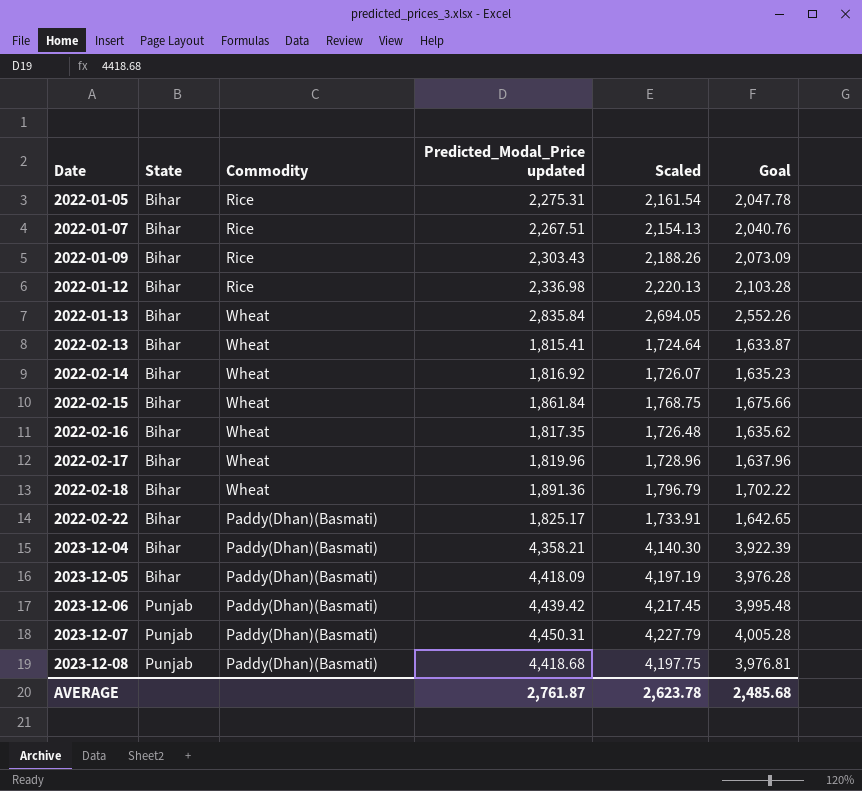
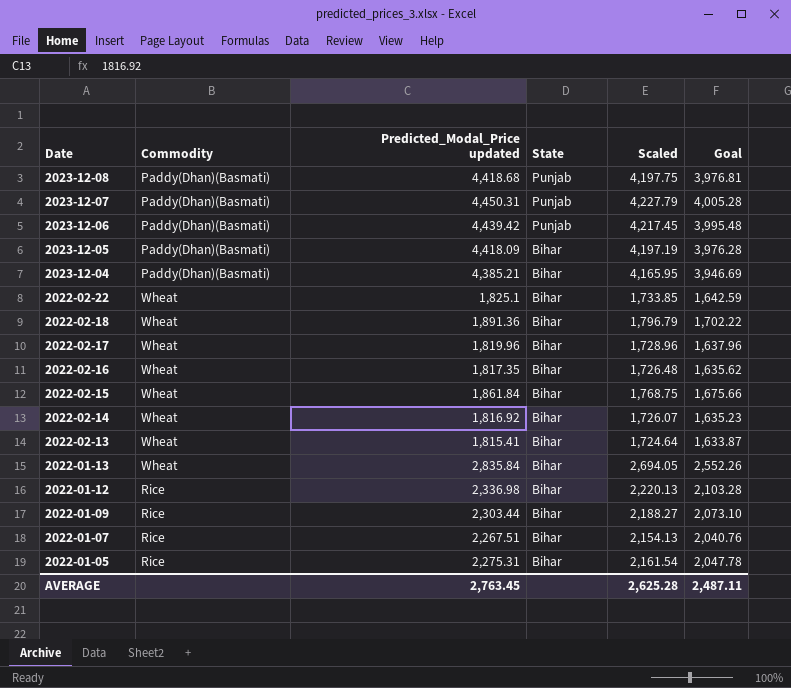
row order: Date ascending -> Date descending
column State | position: 2 -> 4
2023-12-04 | Predicted_Modal_Price updated: 4,358.21 -> 4,385.21
2023-12-04 | Scaled: 4,140.30 -> 4,165.95
2023-12-04 | Goal: 3,922.39 -> 3,946.69
2022-02-22 | Commodity: Paddy(Dhan)(Basmati) -> Wheat
2022-02-22 | Predicted_Modal_Price updated: 1,825.17 -> 1,825.1
2022-02-22 | Scaled: 1,733.91 -> 1,733.85
2022-02-22 | Goal: 1,642.65 -> 1,642.59
2022-01-09 | Predicted_Modal_Price updated: 2,303.43 -> 2,303.44
2022-01-09 | Scaled: 2,188.26 -> 2,188.27
2022-01-09 | Goal: 2,073.09 -> 2,073.10
AVERAGE | Predicted_Modal_Price updated: 2,761.87 -> 2,763.45
AVERAGE | Scaled: 2,623.78 -> 2,625.28
AVERAGE | Goal: 2,485.68 -> 2,487.11

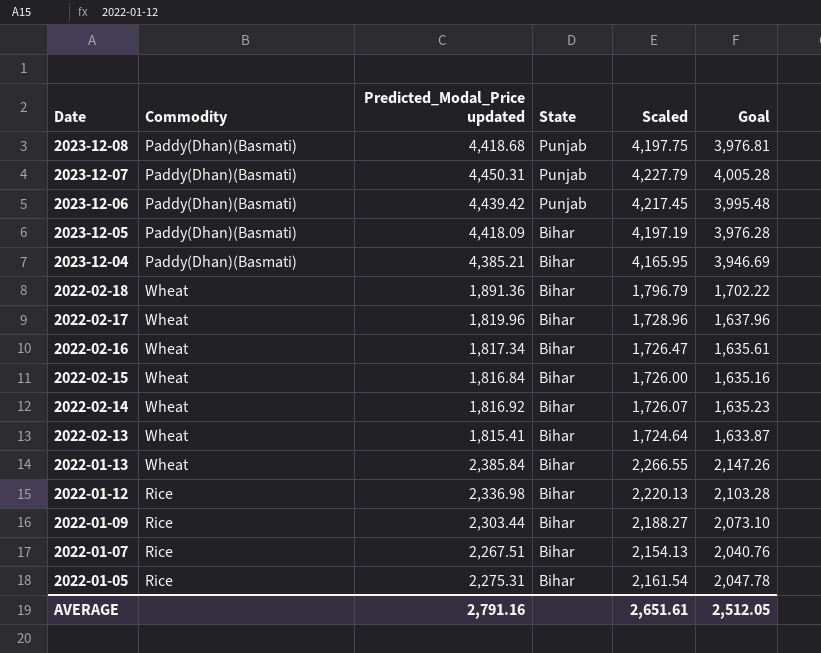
row 2022-02-22: Wheat | 1,825.1 | Bihar | 1,733.85 | 1,642.59 -> none
2022-02-16 | Predicted_Modal_Price updated: 1,817.35 -> 1,817.34
2022-02-16 | Scaled: 1,726.48 -> 1,726.47
2022-02-16 | Goal: 1,635.62 -> 1,635.61
2022-02-15 | Predicted_Modal_Price updated: 1,861.84 -> 1,816.84
2022-02-15 | Scaled: 1,768.75 -> 1,726.00
2022-02-15 | Goal: 1,675.66 -> 1,635.16
2022-01-13 | Predicted_Modal_Price updated: 2,835.84 -> 2,385.84
2022-01-13 | Scaled: 2,694.05 -> 2,266.55
2022-01-13 | Goal: 2,552.26 -> 2,147.26
AVERAGE | Predicted_Modal_Price updated: 2,763.45 -> 2,791.16
AVERAGE | Scaled: 2,625.28 -> 2,651.61
AVERAGE | Goal: 2,487.11 -> 2,512.05

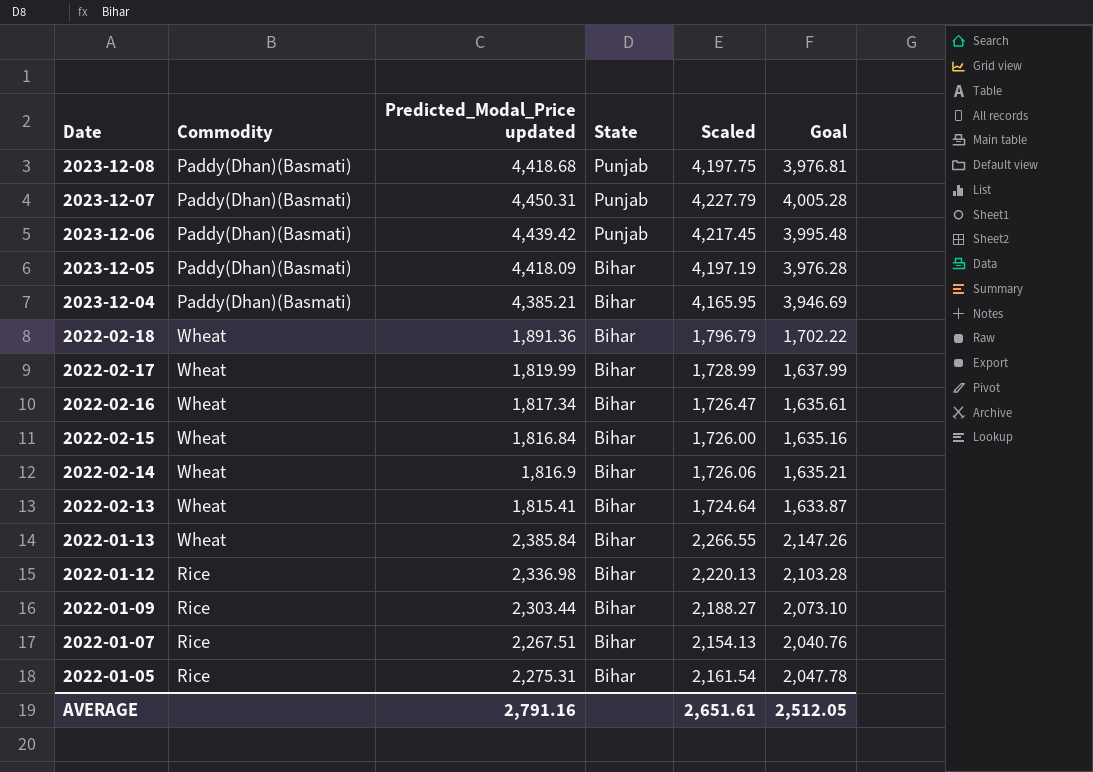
2022-02-17 | Predicted_Modal_Price updated: 1,819.96 -> 1,819.99
2022-02-17 | Scaled: 1,728.96 -> 1,728.99
2022-02-17 | Goal: 1,637.96 -> 1,637.99
2022-02-14 | Predicted_Modal_Price updated: 1,816.92 -> 1,816.9
2022-02-14 | Scaled: 1,726.07 -> 1,726.06
2022-02-14 | Goal: 1,635.23 -> 1,635.21

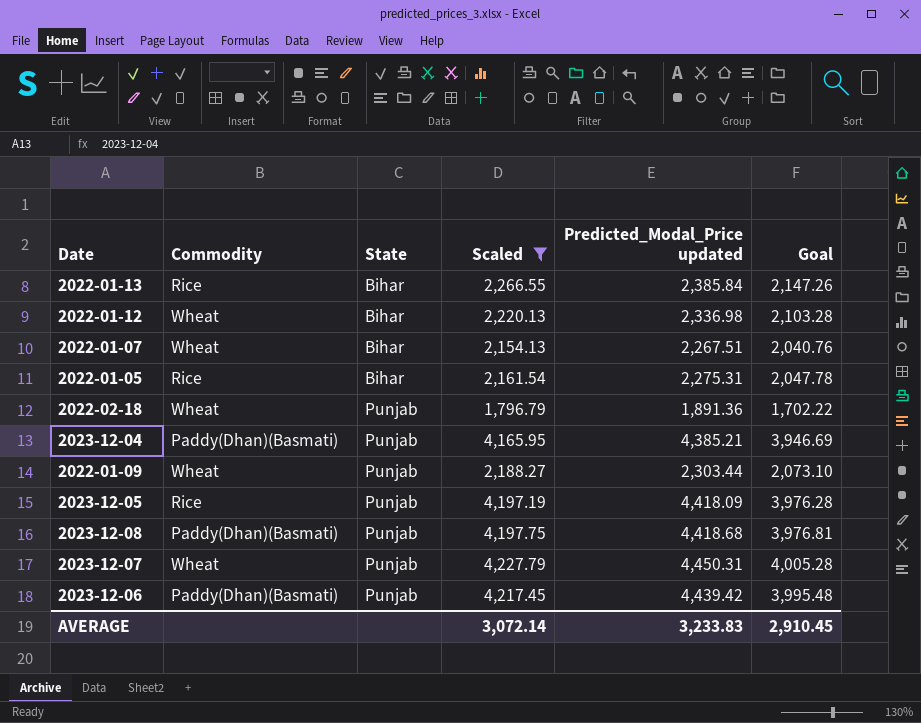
filter: none -> Scaled >= 1,796.79
row order: Date descending -> State ascending
column Predicted_Modal_Price updated | position: 3 -> 5
2022-01-13 | Commodity: Wheat -> Rice
2022-01-12 | Commodity: Rice -> Wheat
2022-01-07 | Commodity: Rice -> Wheat
2022-02-18 | State: Bihar -> Punjab
2023-12-04 | State: Bihar -> Punjab
2022-01-09 | Commodity: Rice -> Wheat
2022-01-09 | State: Bihar -> Punjab
2023-12-05 | Commodity: Paddy(Dhan)(Basmati) -> Rice
2023-12-05 | State: Bihar -> Punjab
2023-12-07 | Commodity: Paddy(Dhan)(Basmati) -> Wheat
AVERAGE | Scaled: 2,651.61 -> 3,072.14
AVERAGE | Predicted_Modal_Price updated: 2,791.16 -> 3,233.83
AVERAGE | Goal: 2,512.05 -> 2,910.45

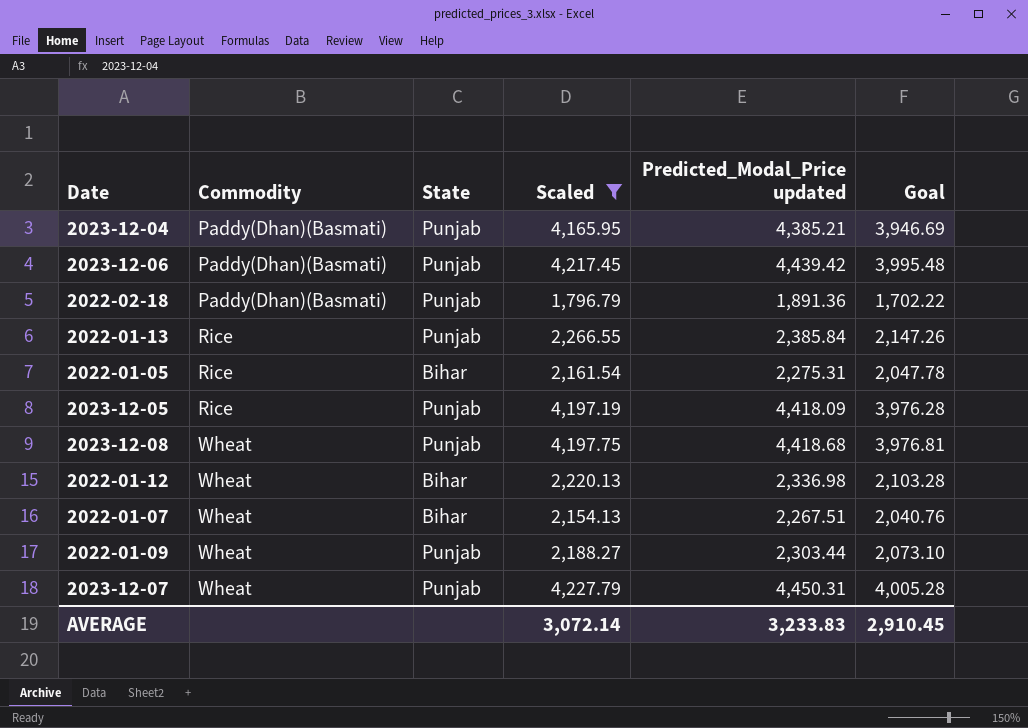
row order: State ascending -> Commodity ascending
2022-02-18 | Commodity: Wheat -> Paddy(Dhan)(Basmati)
2022-01-13 | State: Bihar -> Punjab
2023-12-08 | Commodity: Paddy(Dhan)(Basmati) -> Wheat

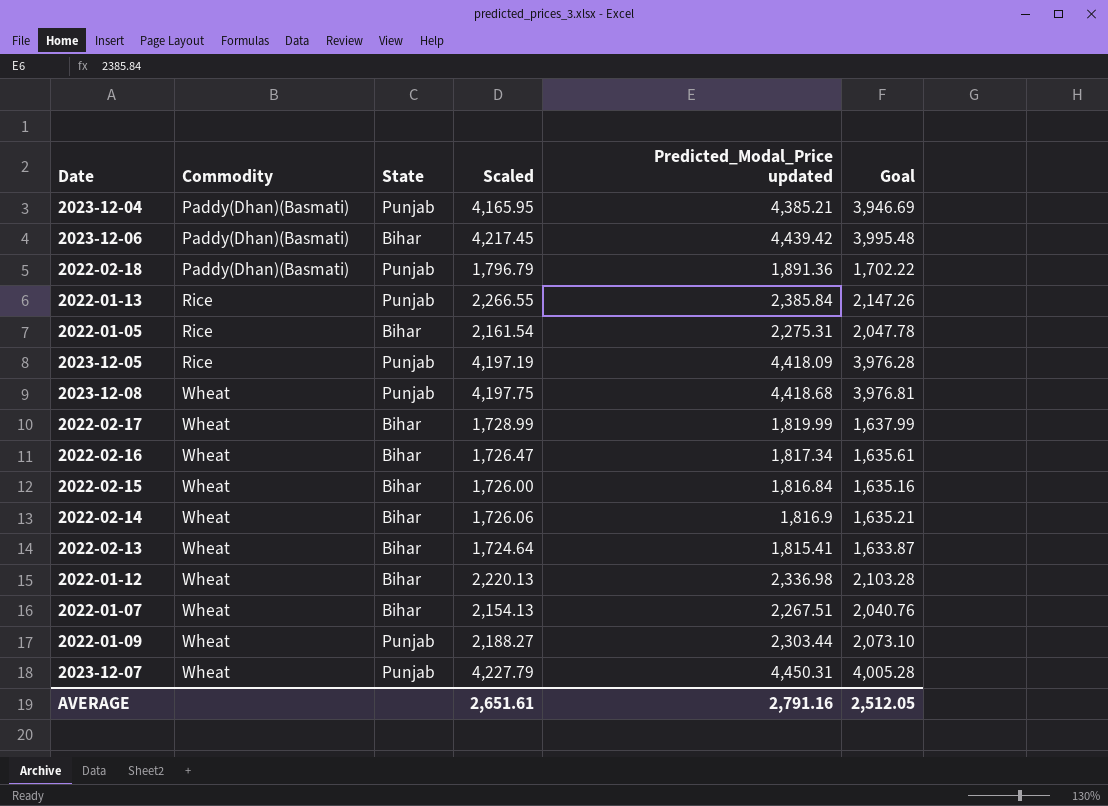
filter: Scaled >= 1,796.79 -> none
2023-12-06 | State: Punjab -> Bihar
AVERAGE | Scaled: 3,072.14 -> 2,651.61
AVERAGE | Predicted_Modal_Price updated: 3,233.83 -> 2,791.16
AVERAGE | Goal: 2,910.45 -> 2,512.05

